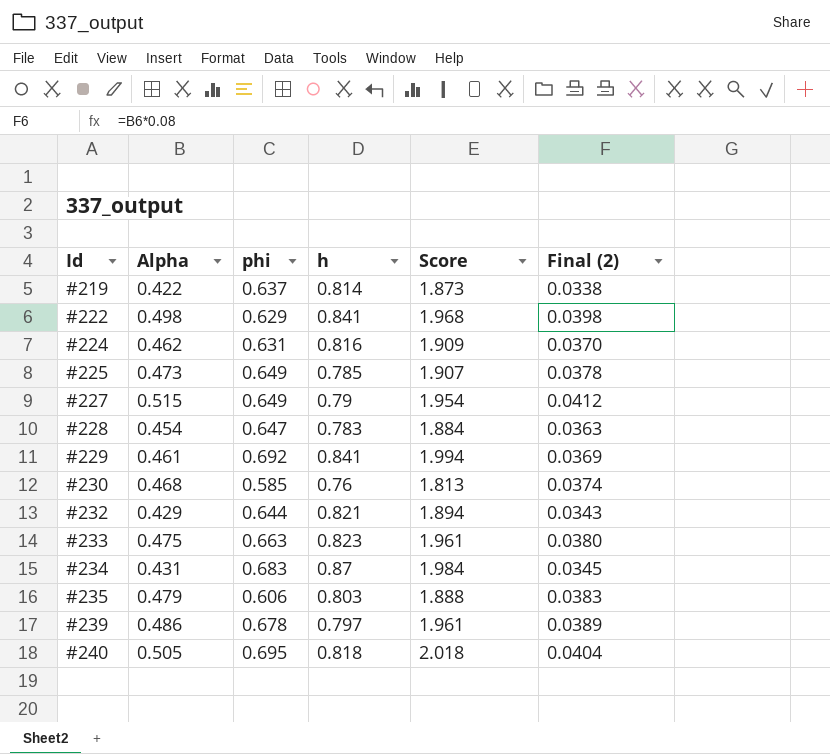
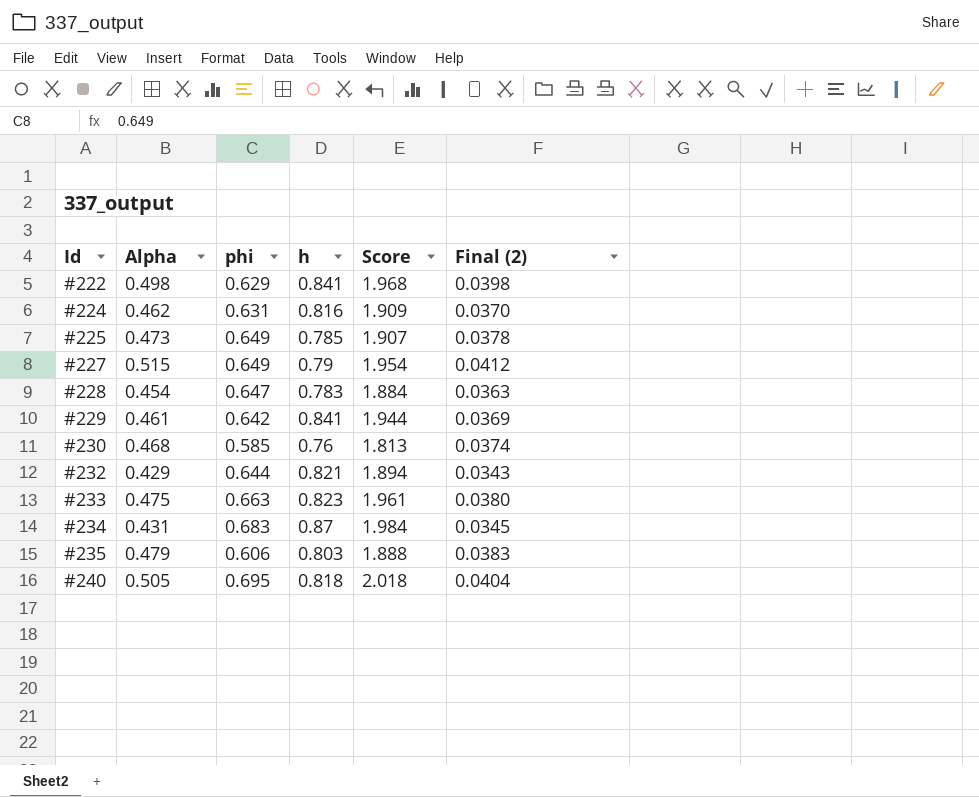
row #219: 0.422 | 0.637 | 0.814 | 1.873 | 0.0338 -> none
row #239: 0.486 | 0.678 | 0.797 | 1.961 | 0.0389 -> none
#229 | phi: 0.692 -> 0.642
#229 | Score: 1.994 -> 1.944

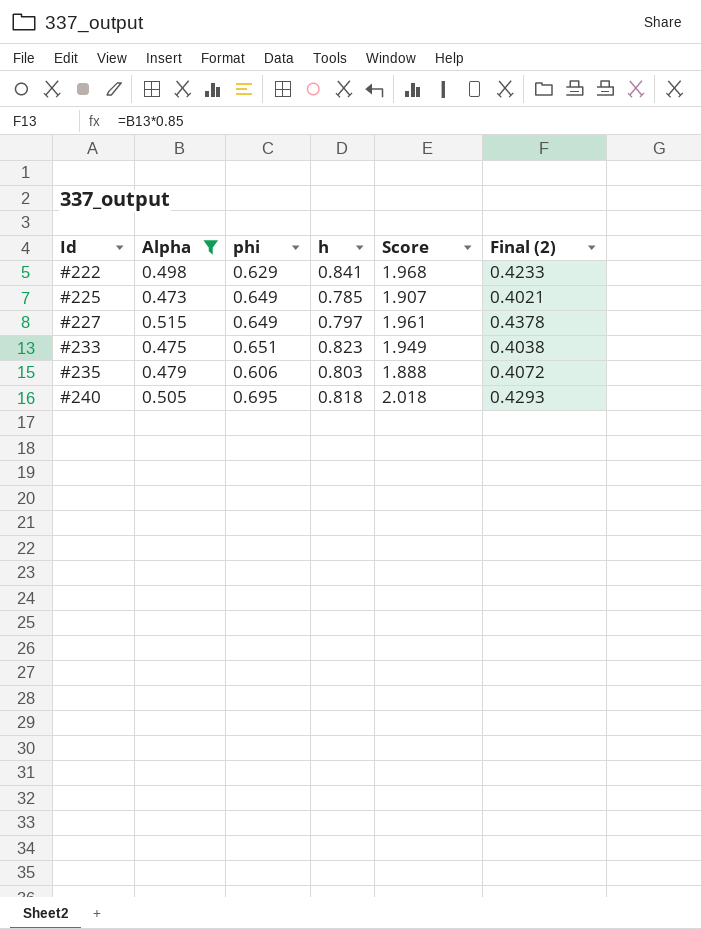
filter: none -> Alpha >= 0.473
column Final (2) | formula: [Alpha] * 0.08 -> [Alpha] * 0.85
#227 | h: 0.79 -> 0.797
#227 | Score: 1.954 -> 1.961
#233 | phi: 0.663 -> 0.651
#233 | Score: 1.961 -> 1.949

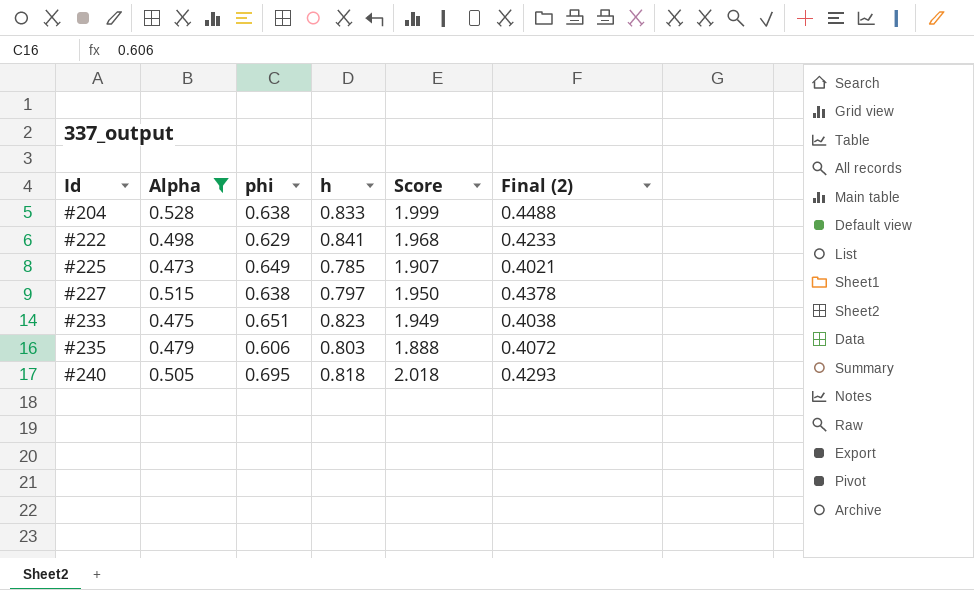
row #204: none -> 0.528 | 0.638 | 0.833 | 1.999 | 0.4488
#227 | phi: 0.649 -> 0.638
#227 | Score: 1.961 -> 1.950

